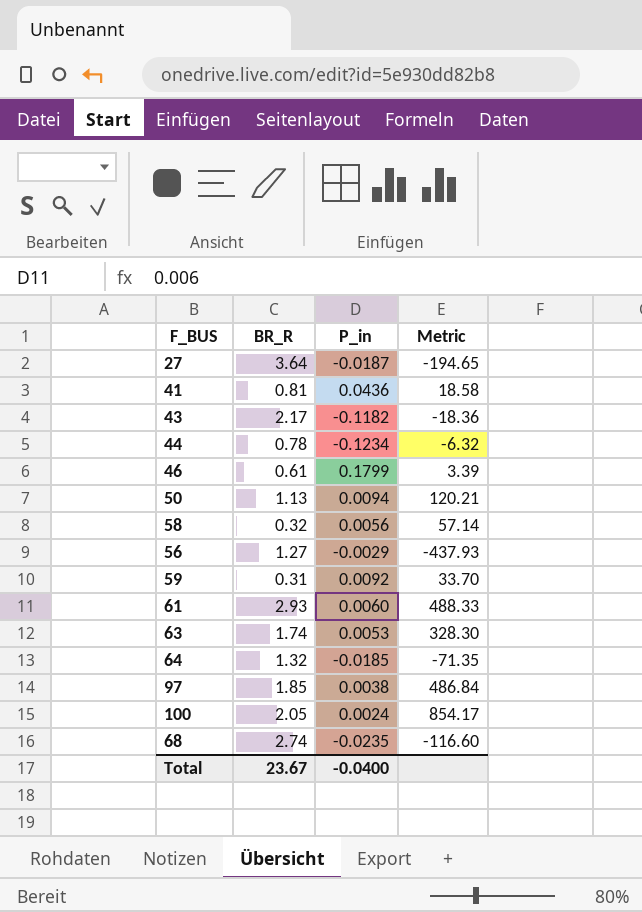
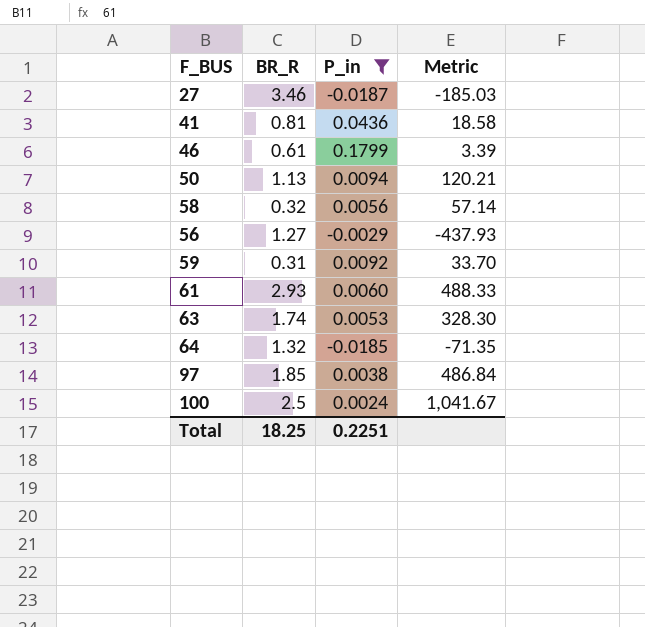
filter: none -> P_in >= -0.0187
27 | BR_R: 3.64 -> 3.46
27 | Metric: -194.65 -> -185.03
100 | BR_R: 2.05 -> 2.5
100 | Metric: 854.17 -> 1,041.67
Total | BR_R: 23.67 -> 18.25
Total | P_in: -0.0400 -> 0.2251

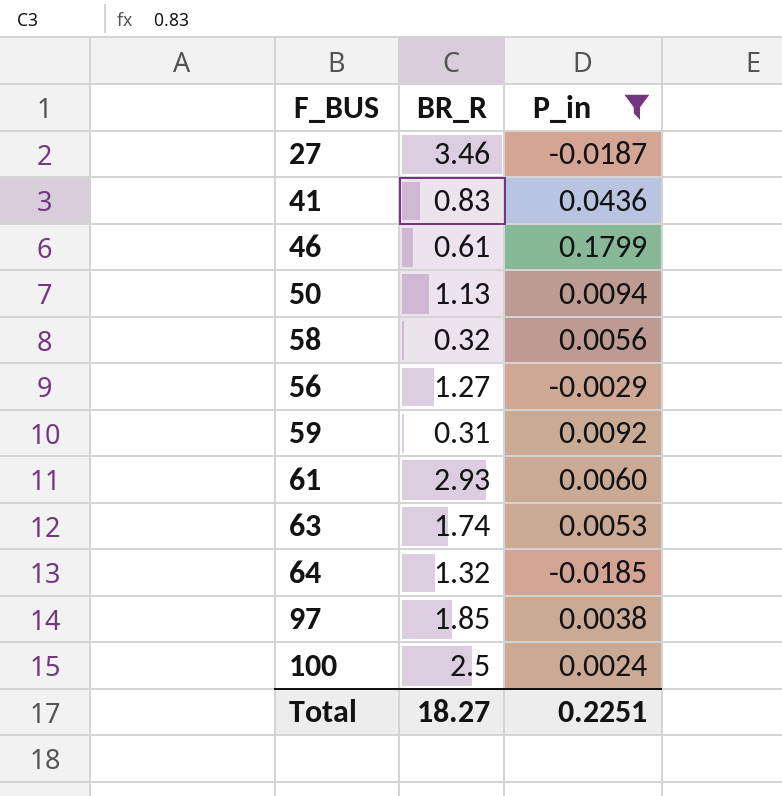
column Metric | formula: [BR_R] / [P_in] -> none
41 | BR_R: 0.81 -> 0.83
Total | BR_R: 18.25 -> 18.27

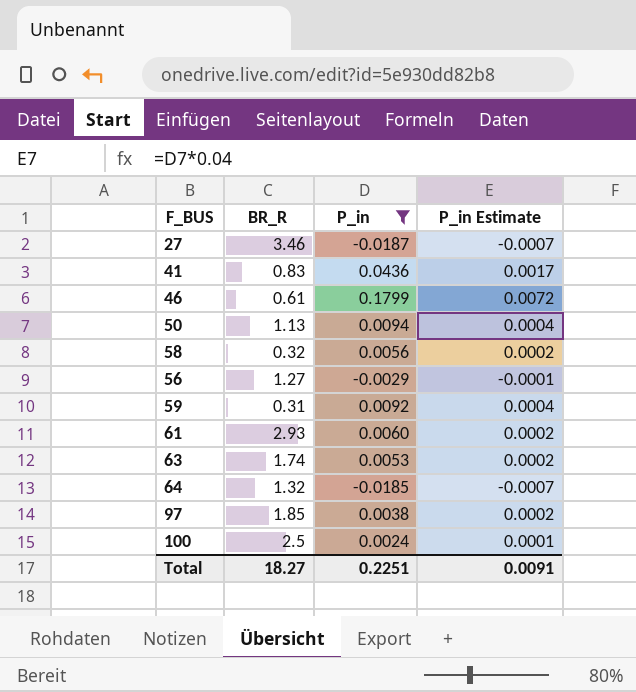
column P_in Estimate | formula: none -> [P_in] * 0.04

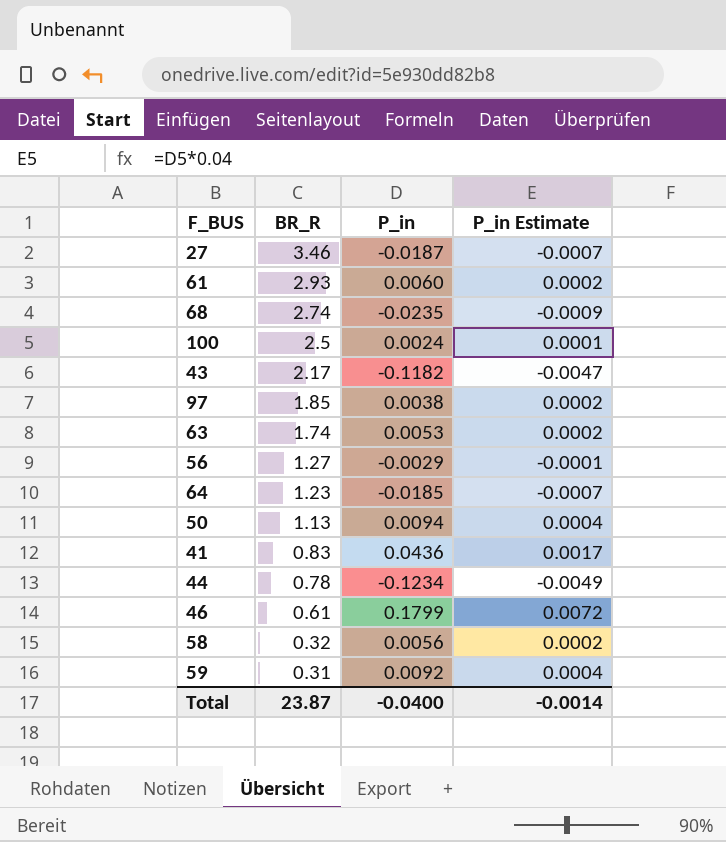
filter: P_in >= -0.0187 -> none
row order: none -> BR_R descending
64 | BR_R: 1.32 -> 1.23
Total | BR_R: 18.27 -> 23.87
Total | P_in: 0.2251 -> -0.0400
Total | P_in Estimate: 0.0091 -> -0.0014

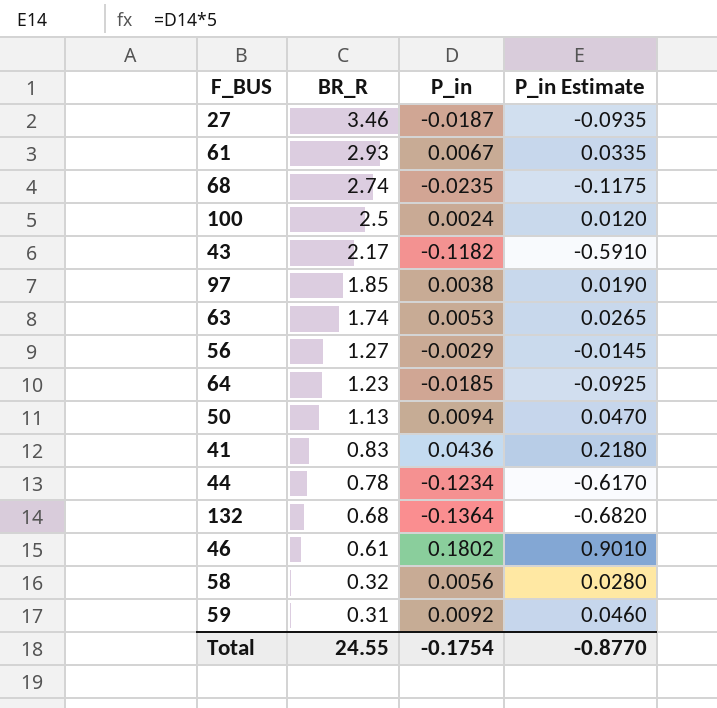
column P_in Estimate | formula: [P_in] * 0.04 -> [P_in] * 5
61 | P_in: 0.0060 -> 0.0067
row 132: none -> 0.68 | -0.1364 | -0.6820
46 | P_in: 0.1799 -> 0.1802
Total | BR_R: 23.87 -> 24.55
Total | P_in: -0.0400 -> -0.1754
Total | P_in Estimate: -0.0014 -> -0.8770

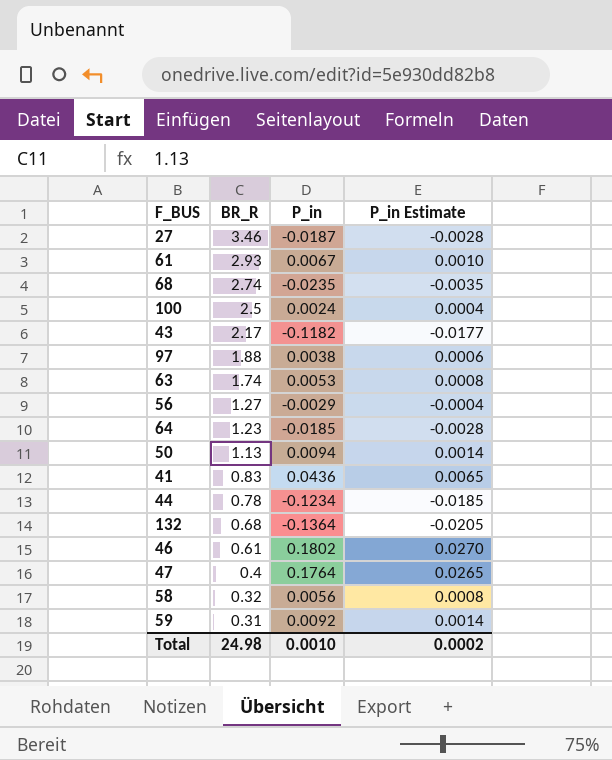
column P_in Estimate | formula: [P_in] * 5 -> [P_in] * 0.15
97 | BR_R: 1.85 -> 1.88
row 47: none -> 0.4 | 0.1764 | 0.0265
Total | BR_R: 24.55 -> 24.98
Total | P_in: -0.1754 -> 0.0010
Total | P_in Estimate: -0.8770 -> 0.0002

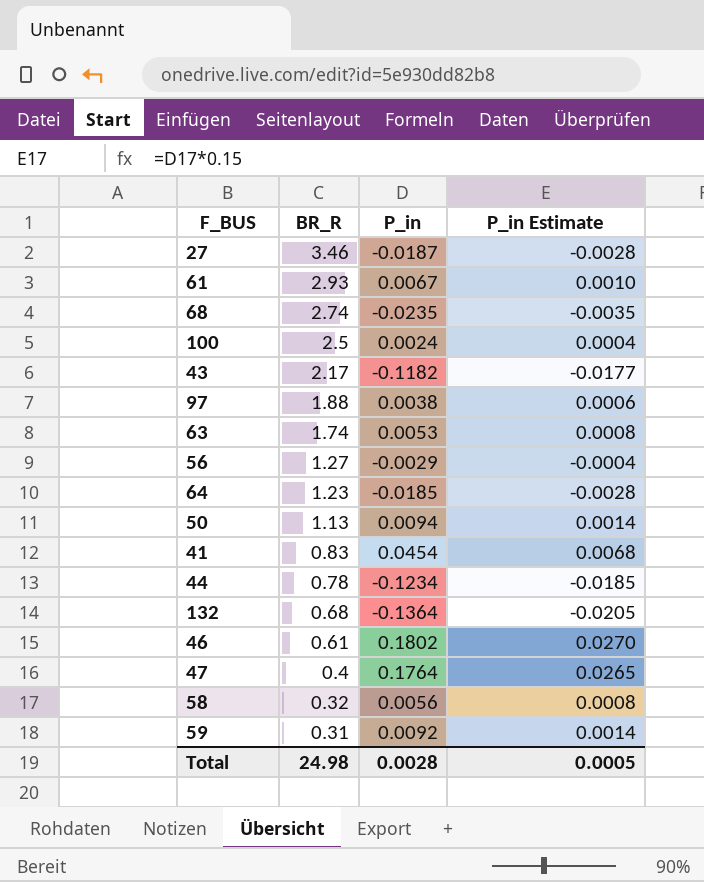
41 | P_in: 0.0436 -> 0.0454
41 | P_in Estimate: 0.0065 -> 0.0068
Total | P_in: 0.0010 -> 0.0028
Total | P_in Estimate: 0.0002 -> 0.0005

